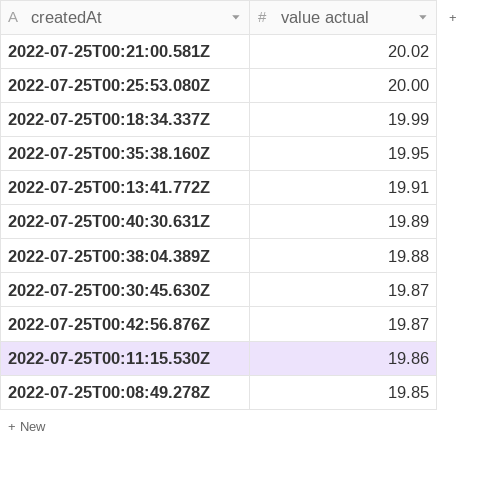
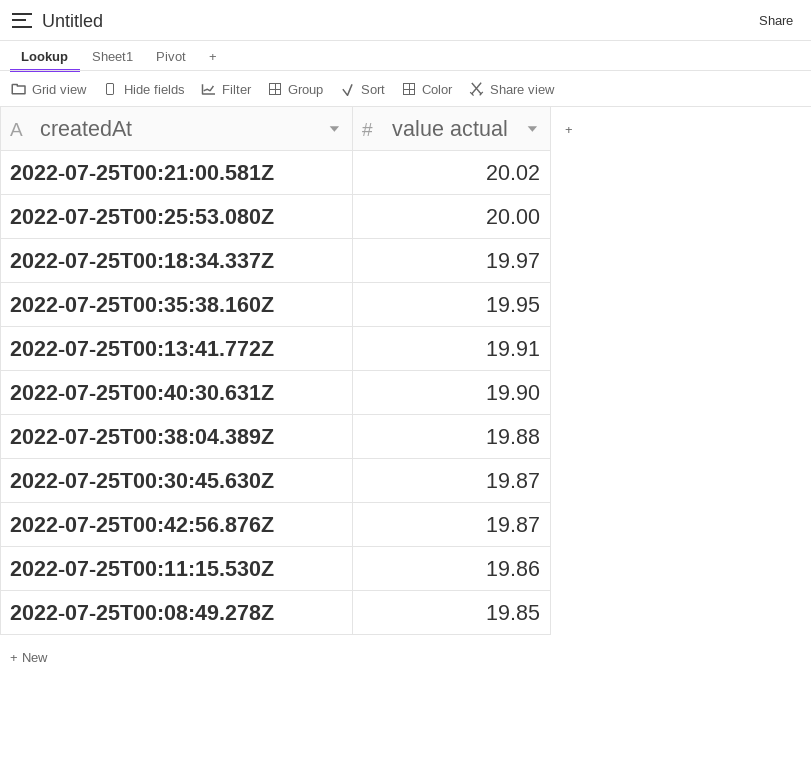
2022-07-25T00:18:34.337Z | value actual: 19.99 -> 19.97
2022-07-25T00:40:30.631Z | value actual: 19.89 -> 19.90

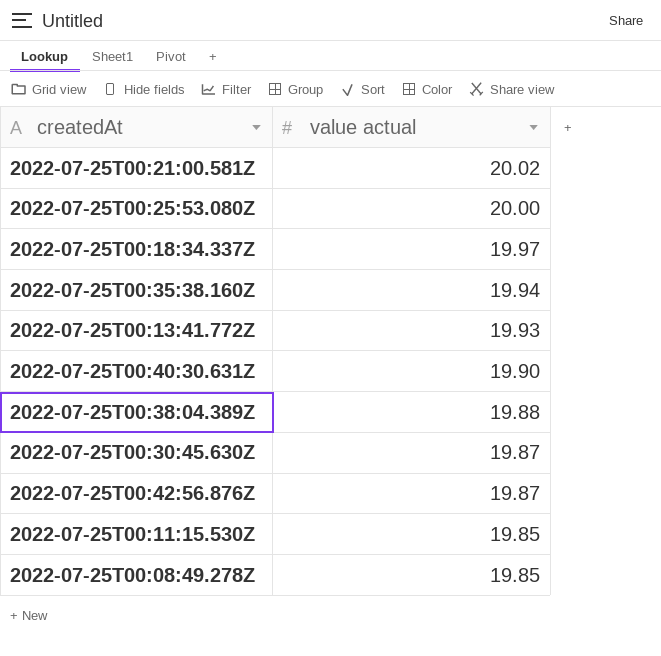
2022-07-25T00:35:38.160Z | value actual: 19.95 -> 19.94
2022-07-25T00:13:41.772Z | value actual: 19.91 -> 19.93
2022-07-25T00:11:15.530Z | value actual: 19.86 -> 19.85

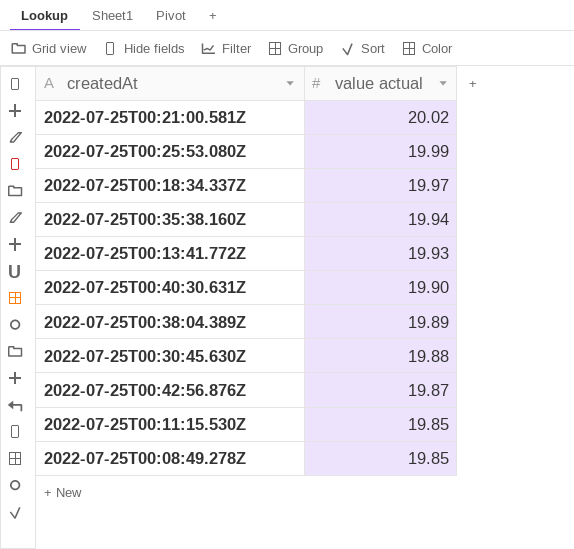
2022-07-25T00:25:53.080Z | value actual: 20.00 -> 19.99
2022-07-25T00:38:04.389Z | value actual: 19.88 -> 19.89
2022-07-25T00:30:45.630Z | value actual: 19.87 -> 19.88

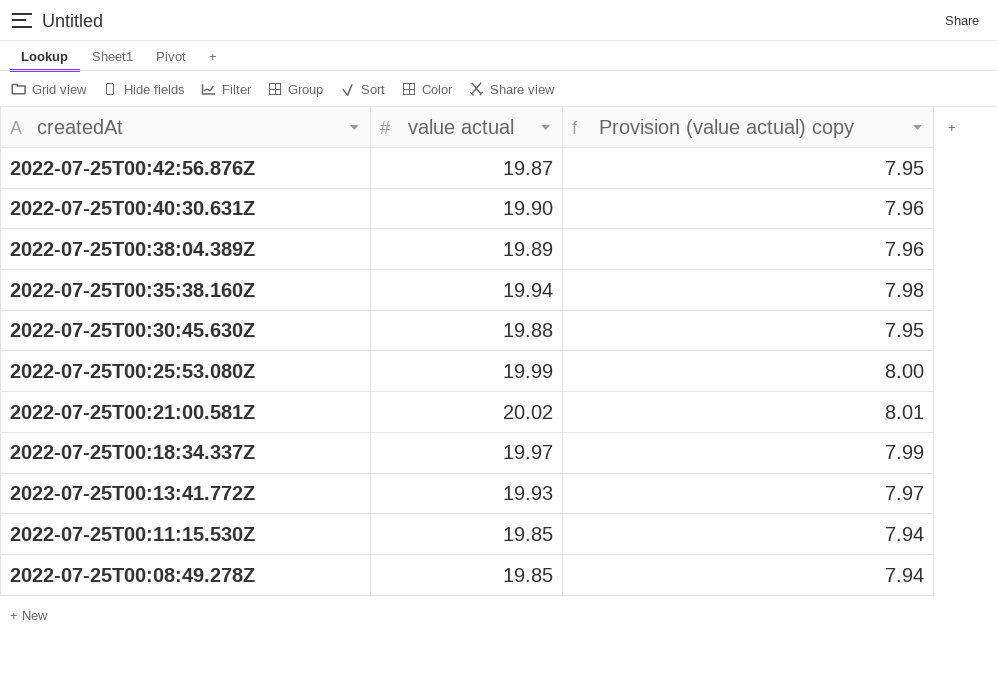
row order: value actual descending -> createdAt descending
column Provision (value actual) copy | formula: none -> [value actual] * 0.4

